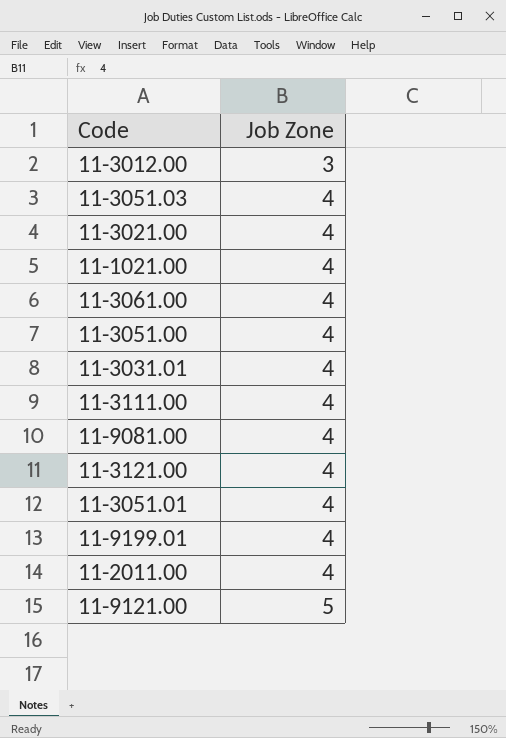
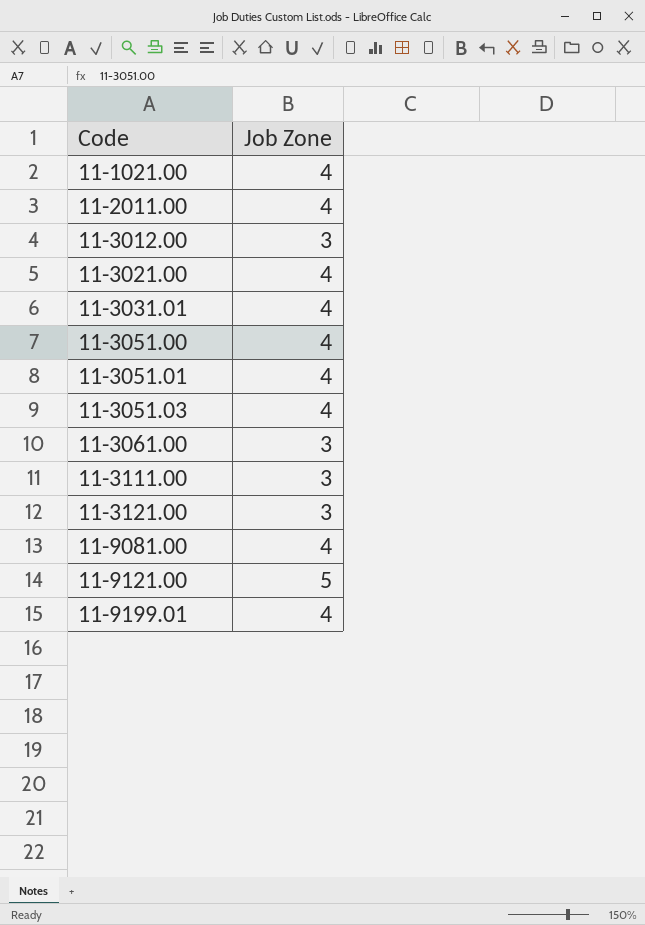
row order: Job Zone ascending -> Code ascending
11-3061.00 | Job Zone: 4 -> 3
11-3111.00 | Job Zone: 4 -> 3
11-3121.00 | Job Zone: 4 -> 3

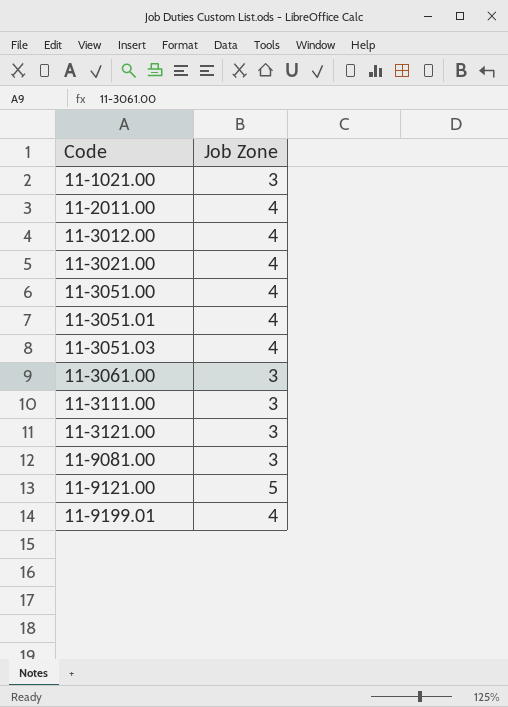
row 11-3031.01: 4 -> none
11-1021.00 | Job Zone: 4 -> 3
11-3012.00 | Job Zone: 3 -> 4
11-9081.00 | Job Zone: 4 -> 3

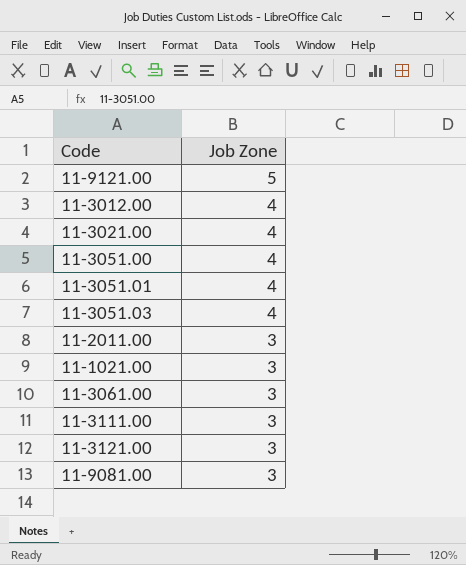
row order: Code ascending -> Job Zone descending
row 11-9199.01: 4 -> none
11-2011.00 | Job Zone: 4 -> 3

